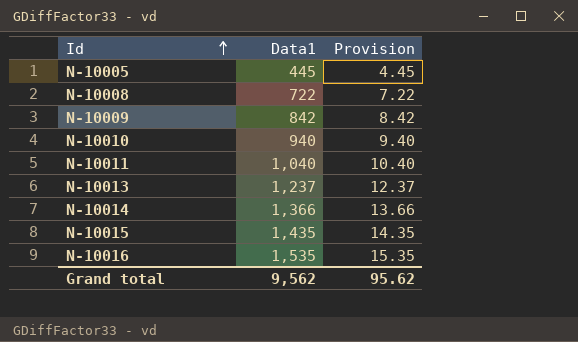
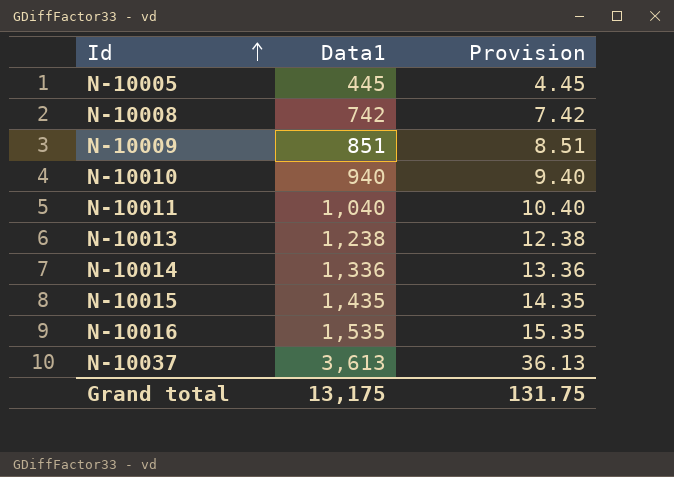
N-10008 | Data1: 722 -> 742
N-10008 | Provision: 7.22 -> 7.42
N-10009 | Data1: 842 -> 851
N-10009 | Provision: 8.42 -> 8.51
N-10013 | Data1: 1,237 -> 1,238
N-10013 | Provision: 12.37 -> 12.38
N-10014 | Data1: 1,366 -> 1,336
N-10014 | Provision: 13.66 -> 13.36
row N-10037: none -> 3,613 | 36.13
Grand total | Data1: 9,562 -> 13,175
Grand total | Provision: 95.62 -> 131.75

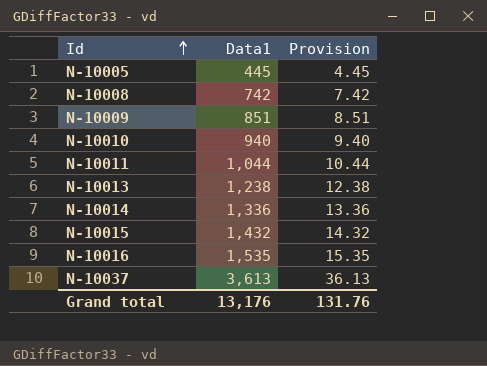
N-10011 | Data1: 1,040 -> 1,044
N-10011 | Provision: 10.40 -> 10.44
N-10015 | Data1: 1,435 -> 1,432
N-10015 | Provision: 14.35 -> 14.32
Grand total | Data1: 13,175 -> 13,176
Grand total | Provision: 131.75 -> 131.76

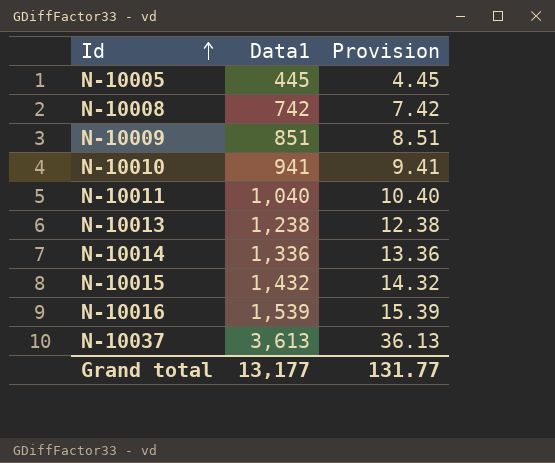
N-10010 | Data1: 940 -> 941
N-10010 | Provision: 9.40 -> 9.41
N-10011 | Data1: 1,044 -> 1,040
N-10011 | Provision: 10.44 -> 10.40
N-10016 | Data1: 1,535 -> 1,539
N-10016 | Provision: 15.35 -> 15.39
Grand total | Data1: 13,176 -> 13,177
Grand total | Provision: 131.76 -> 131.77

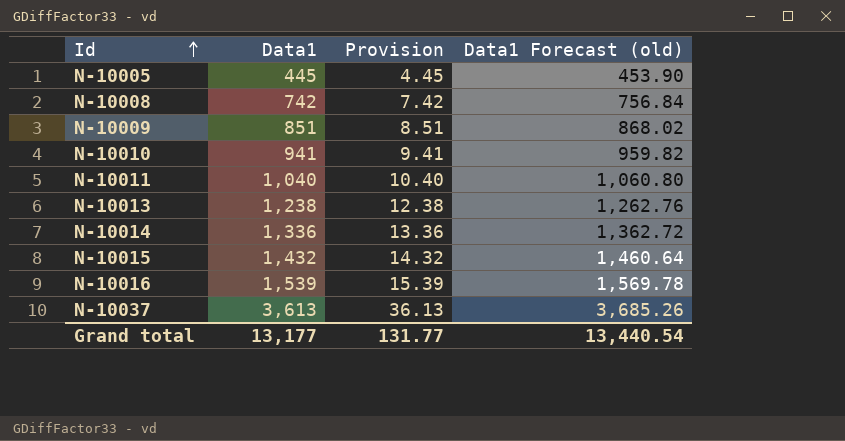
column Data1 Forecast (old) | formula: none -> [Data1] * 1.02

